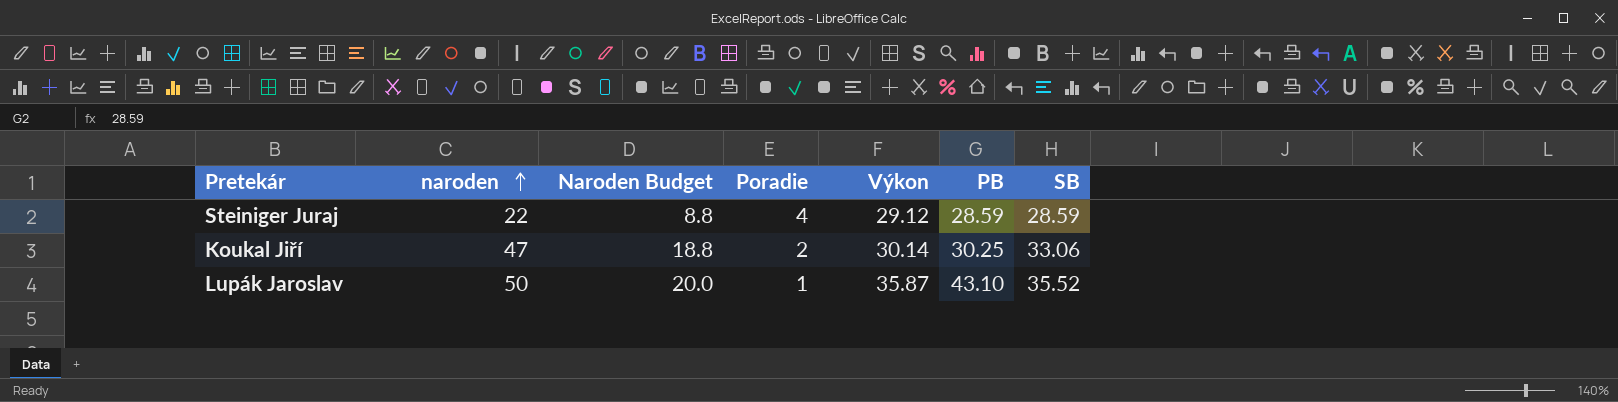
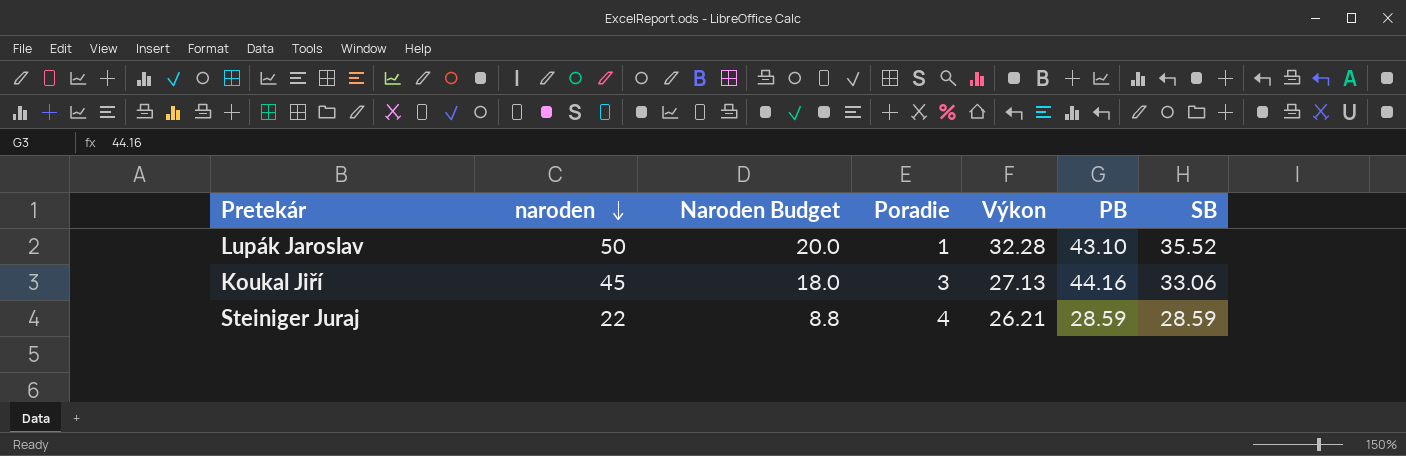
row order: naroden ascending -> naroden descending
Lupák Jaroslav | Výkon: 35.87 -> 32.28
Koukal Jiří | naroden: 47 -> 45
Koukal Jiří | Naroden Budget: 18.8 -> 18.0
Koukal Jiří | Poradie: 2 -> 3
Koukal Jiří | Výkon: 30.14 -> 27.13
Koukal Jiří | PB: 30.25 -> 44.16
Steiniger Juraj | Výkon: 29.12 -> 26.21

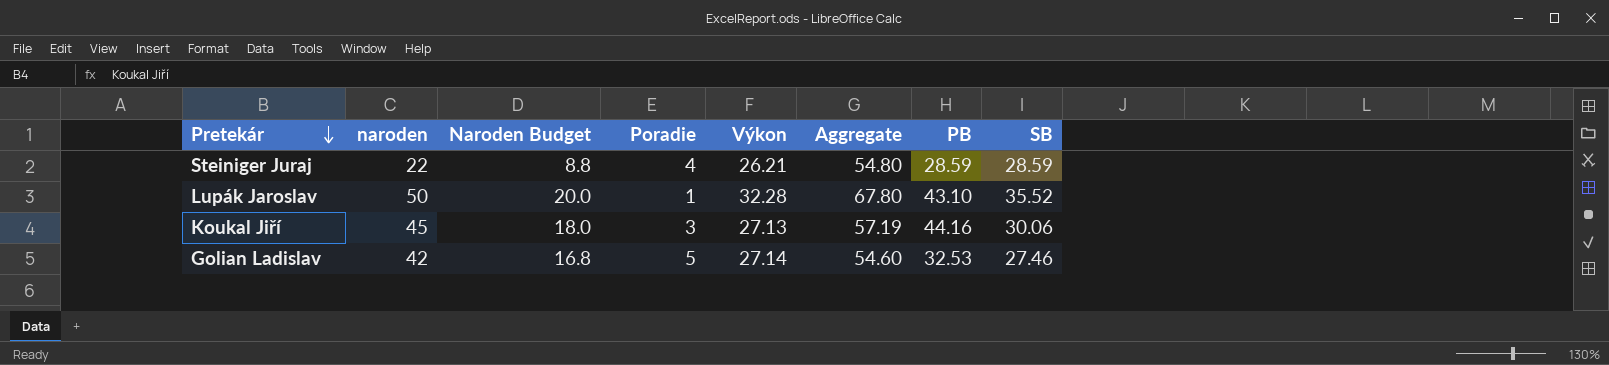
row order: naroden descending -> Pretekár descending
column Aggregate | formula: none -> [Výkon] + [SB]
Koukal Jiří | SB: 33.06 -> 30.06
row Golian Ladislav: none -> 42 | 16.8 | 5 | 27.14 | 54.60 | 32.53 | 27.46

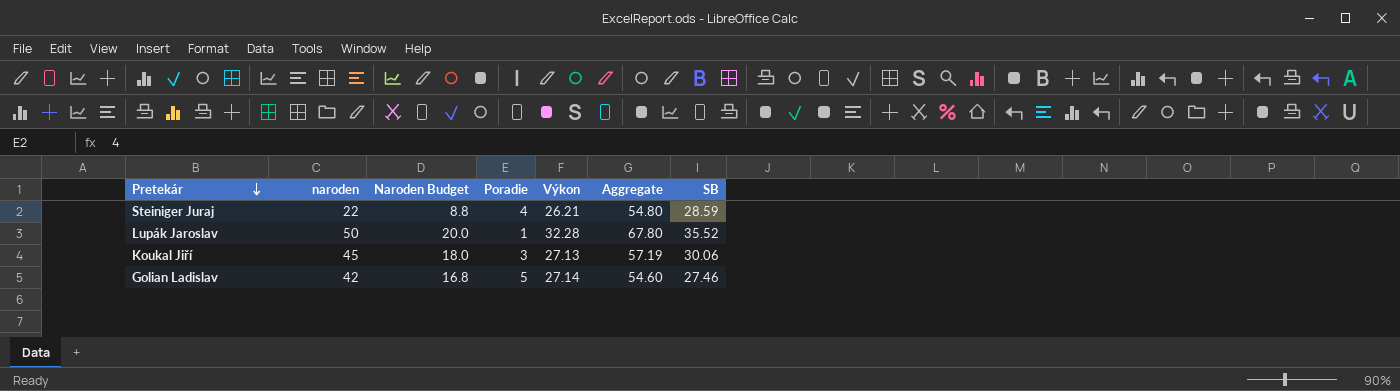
column PB | position: 7 -> none

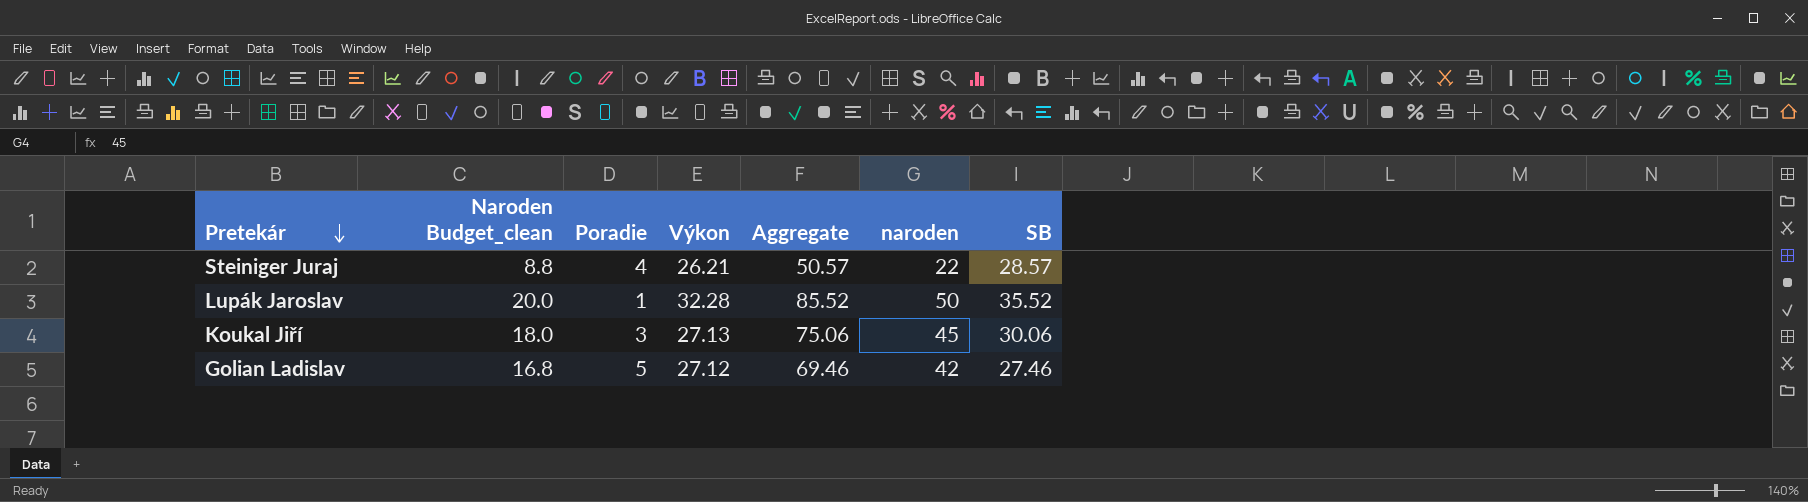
column name: Naroden Budget -> Naroden Budget_clean
column Aggregate | formula: [Výkon] + [SB] -> [naroden] + [SB]
column naroden | position: 2 -> 6
Steiniger Juraj | SB: 28.59 -> 28.57
Golian Ladislav | Výkon: 27.14 -> 27.12

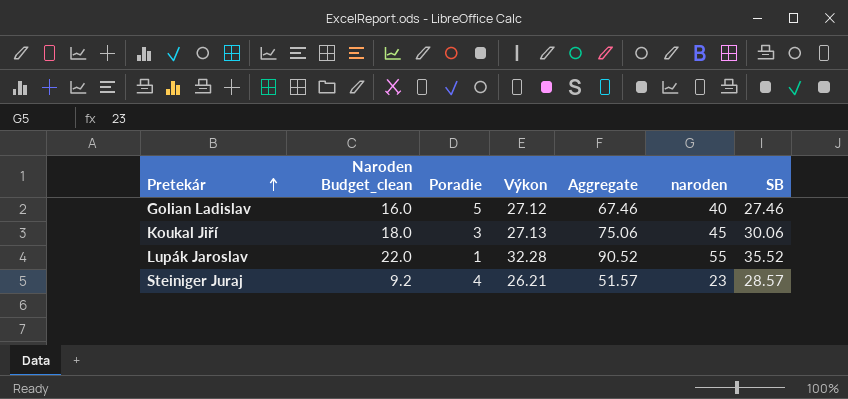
row order: Pretekár descending -> Pretekár ascending
Golian Ladislav | Naroden Budget_clean: 16.8 -> 16.0
Golian Ladislav | Aggregate: 69.46 -> 67.46
Golian Ladislav | naroden: 42 -> 40
Lupák Jaroslav | Naroden Budget_clean: 20.0 -> 22.0
Lupák Jaroslav | Aggregate: 85.52 -> 90.52
Lupák Jaroslav | naroden: 50 -> 55
Steiniger Juraj | Naroden Budget_clean: 8.8 -> 9.2
Steiniger Juraj | Aggregate: 50.57 -> 51.57
Steiniger Juraj | naroden: 22 -> 23

